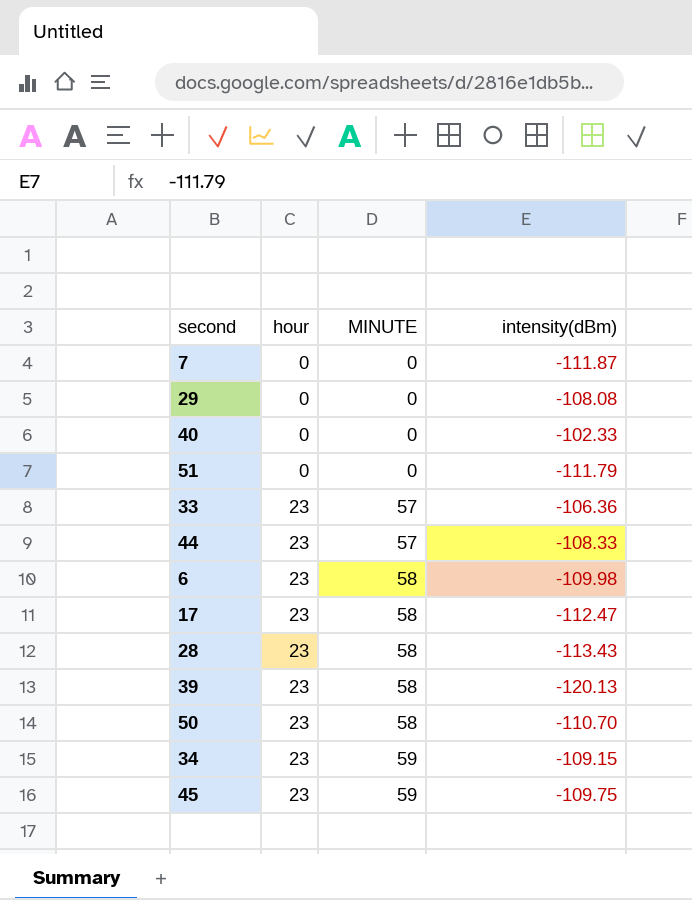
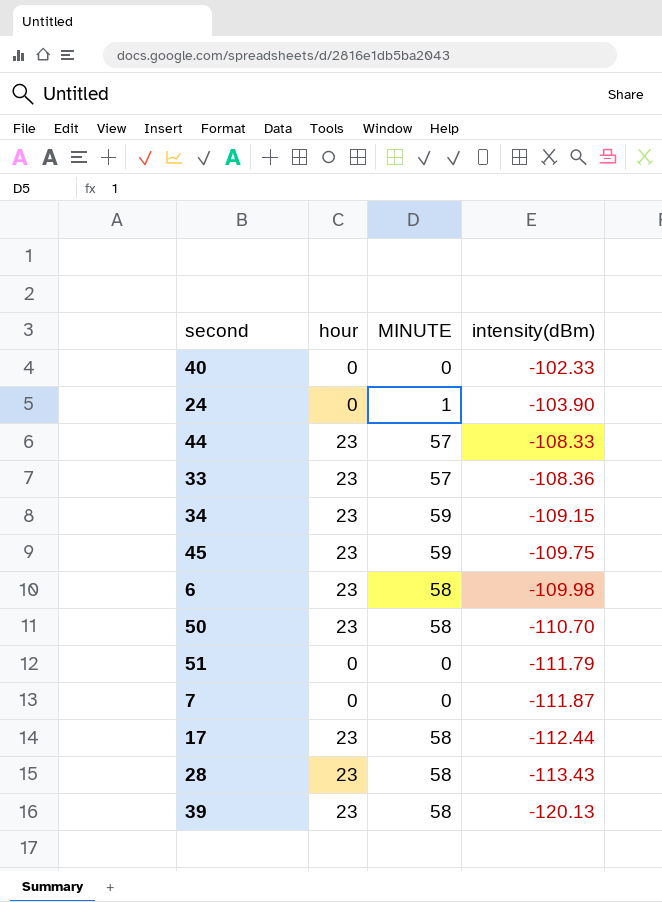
row order: hour ascending -> intensity(dBm) descending
row 29: 0 | 0 | -108.08 -> none
row 24: none -> 0 | 1 | -103.90
33 | intensity(dBm): -106.36 -> -108.36
17 | intensity(dBm): -112.47 -> -112.44

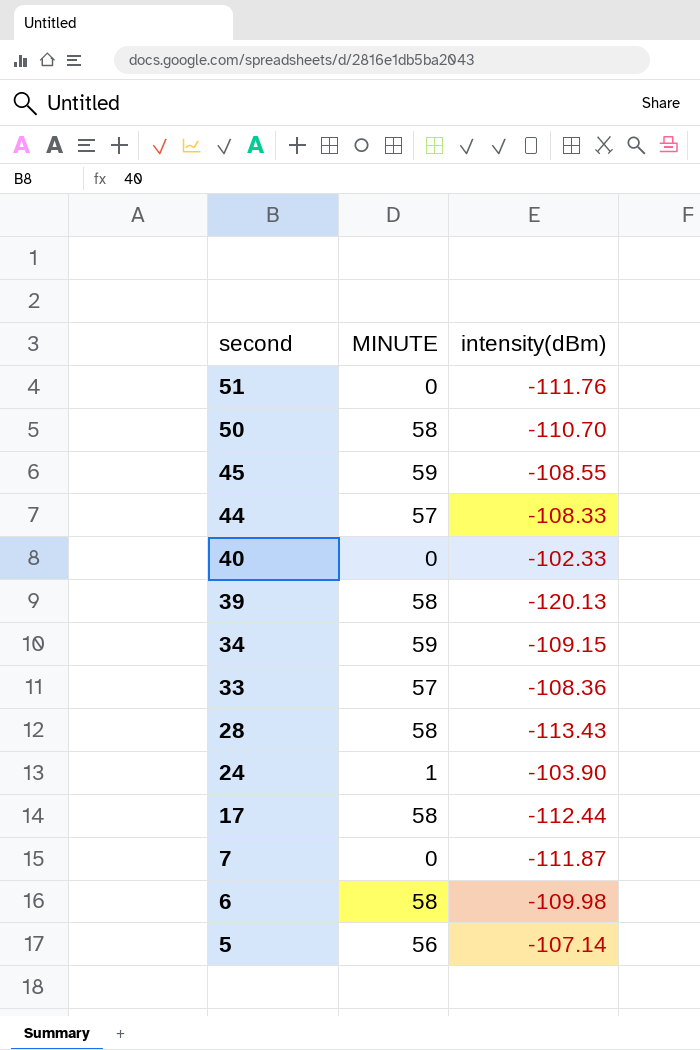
row order: intensity(dBm) descending -> second descending
column hour | position: 2 -> none
51 | intensity(dBm): -111.79 -> -111.76
45 | intensity(dBm): -109.75 -> -108.55
row 5: none -> 56 | -107.14

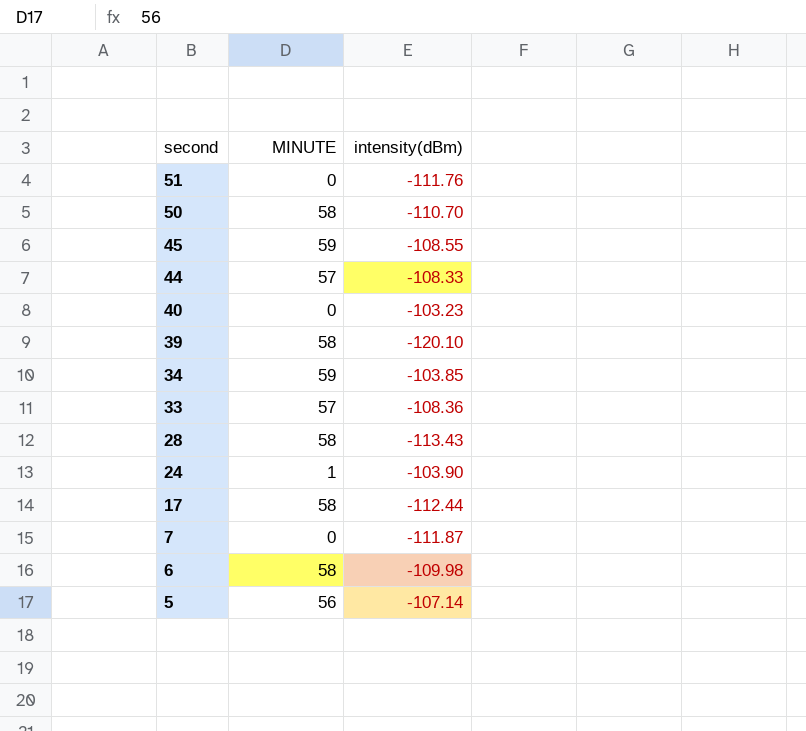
40 | intensity(dBm): -102.33 -> -103.23
39 | intensity(dBm): -120.13 -> -120.10
34 | intensity(dBm): -109.15 -> -103.85

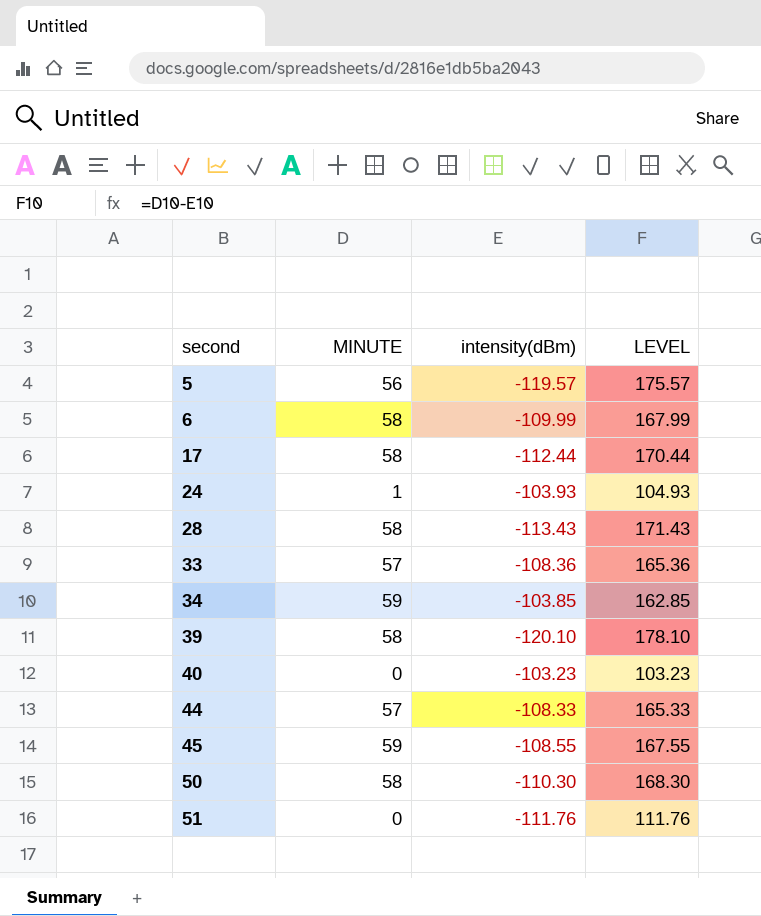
row order: second descending -> second ascending
column LEVEL | formula: none -> [MINUTE] - [intensity(dBm)]
row 7: 0 | -111.87 -> none
5 | intensity(dBm): -107.14 -> -119.57
6 | intensity(dBm): -109.98 -> -109.99
24 | intensity(dBm): -103.90 -> -103.93
50 | intensity(dBm): -110.70 -> -110.30

